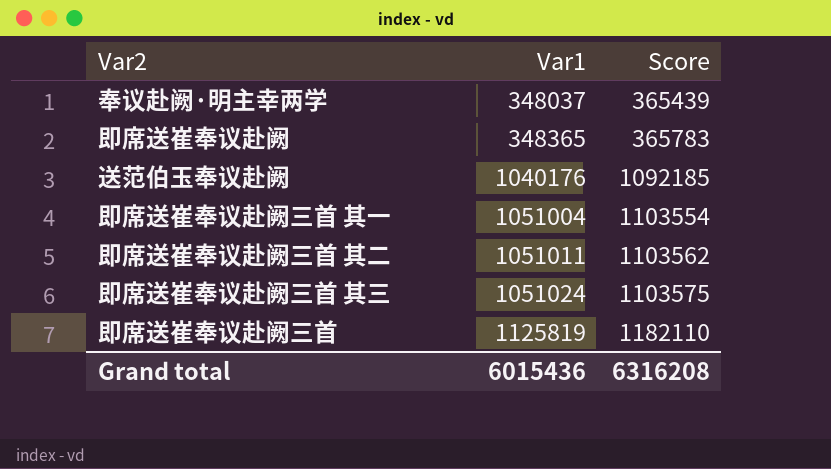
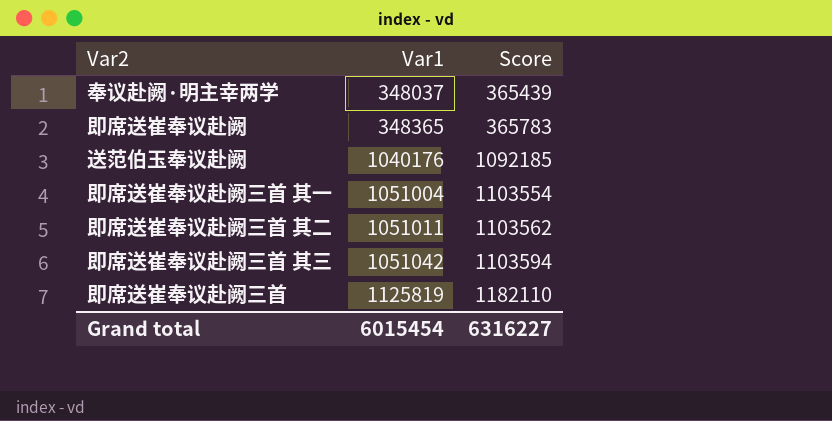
即席送崔奉议赴阙三首 其三 | Var1: 1051024 -> 1051042
即席送崔奉议赴阙三首 其三 | Score: 1103575 -> 1103594
Grand total | Var1: 6015436 -> 6015454
Grand total | Score: 6316208 -> 6316227

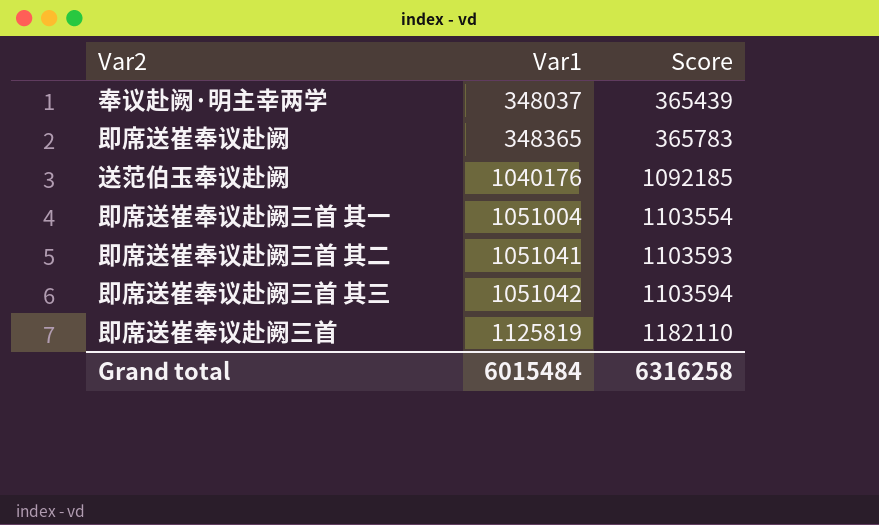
即席送崔奉议赴阙三首 其二 | Var1: 1051011 -> 1051041
即席送崔奉议赴阙三首 其二 | Score: 1103562 -> 1103593
Grand total | Var1: 6015454 -> 6015484
Grand total | Score: 6316227 -> 6316258

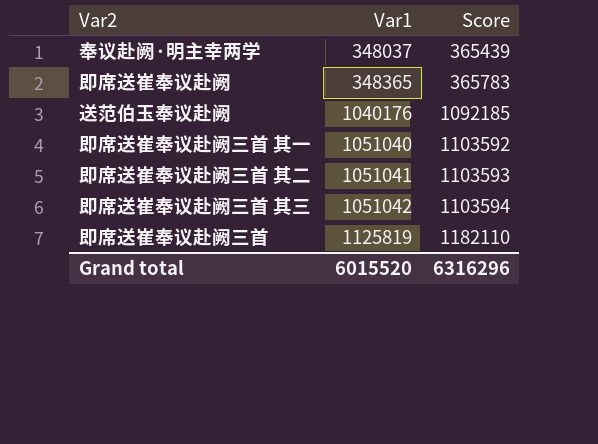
即席送崔奉议赴阙三首 其一 | Var1: 1051004 -> 1051040
即席送崔奉议赴阙三首 其一 | Score: 1103554 -> 1103592
Grand total | Var1: 6015484 -> 6015520
Grand total | Score: 6316258 -> 6316296

